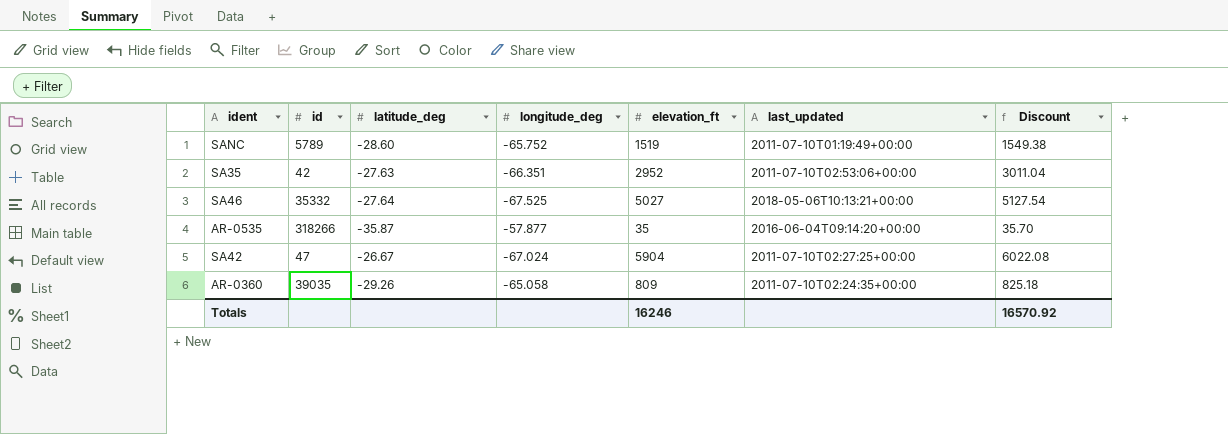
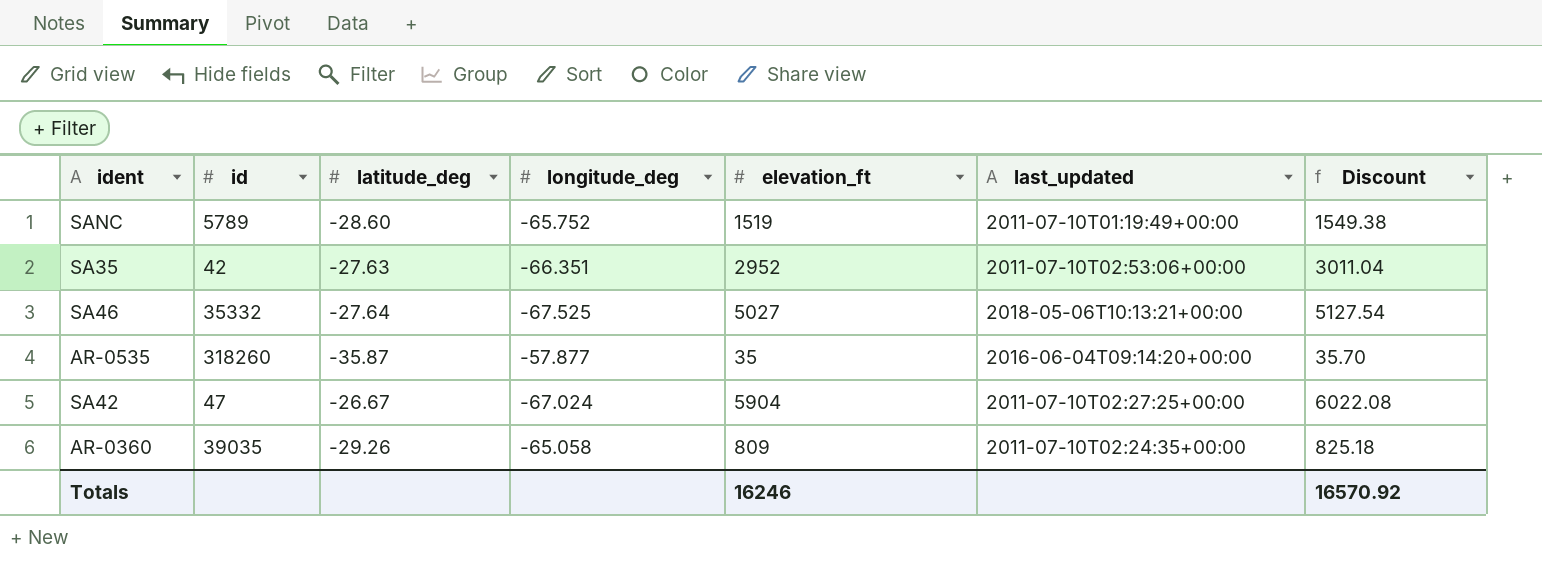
AR-0535 | id: 318266 -> 318260

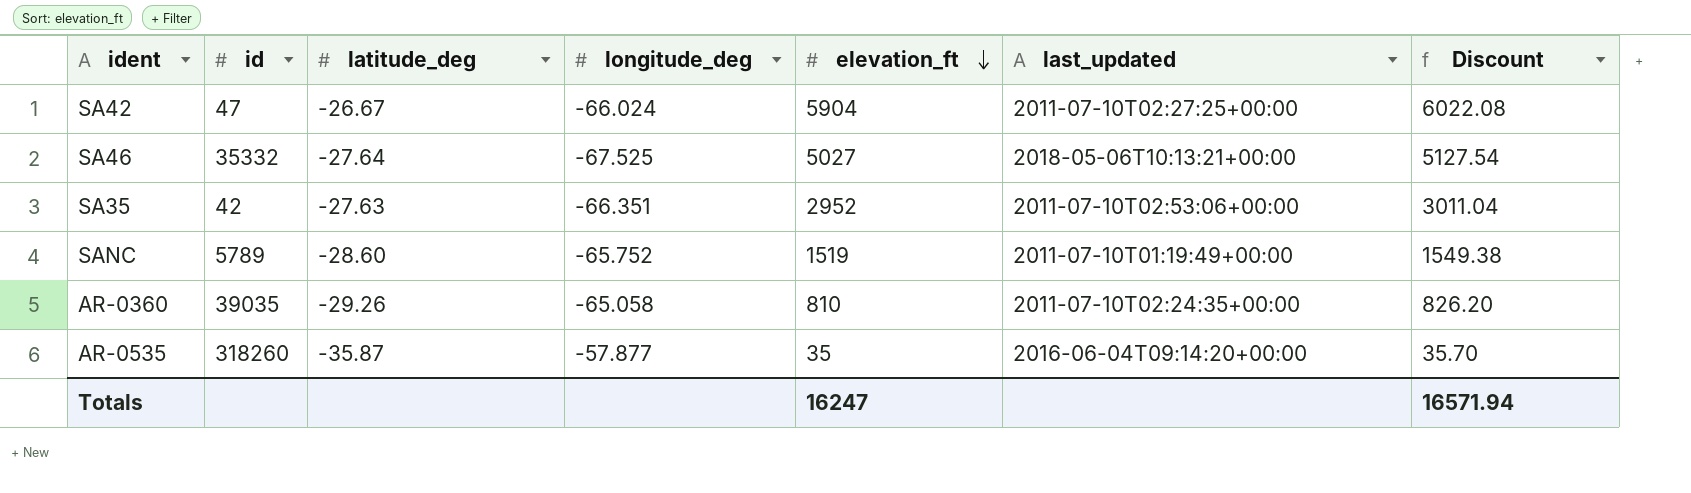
row order: none -> elevation_ft descending
SA42 | longitude_deg: -67.024 -> -66.024
AR-0360 | elevation_ft: 809 -> 810
AR-0360 | Discount: 825.18 -> 826.20
Totals | elevation_ft: 16246 -> 16247
Totals | Discount: 16570.92 -> 16571.94

